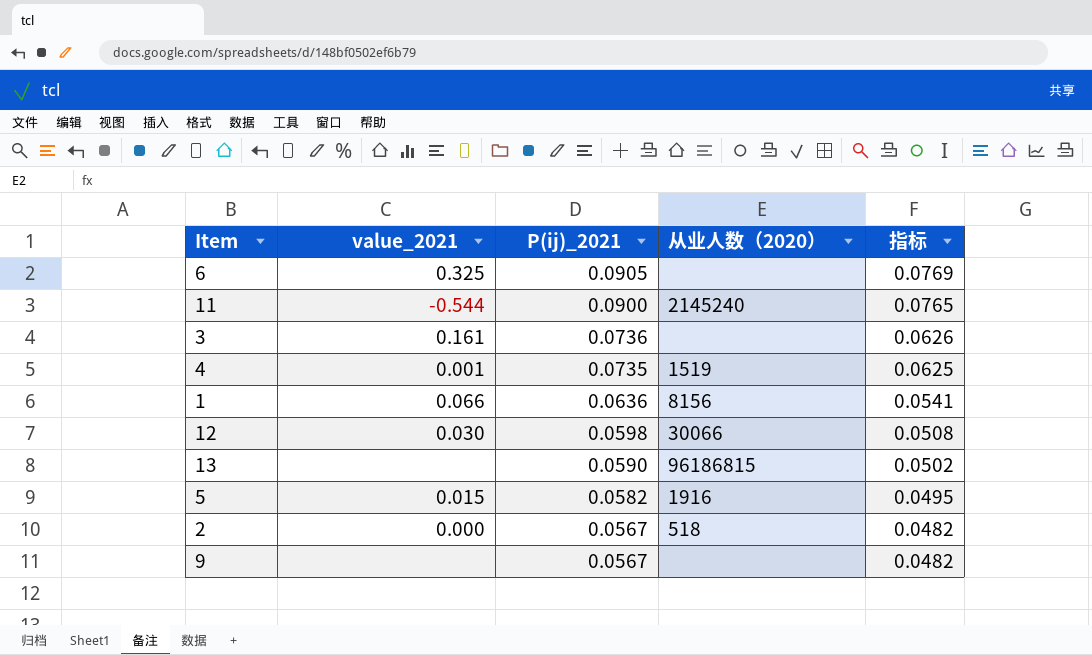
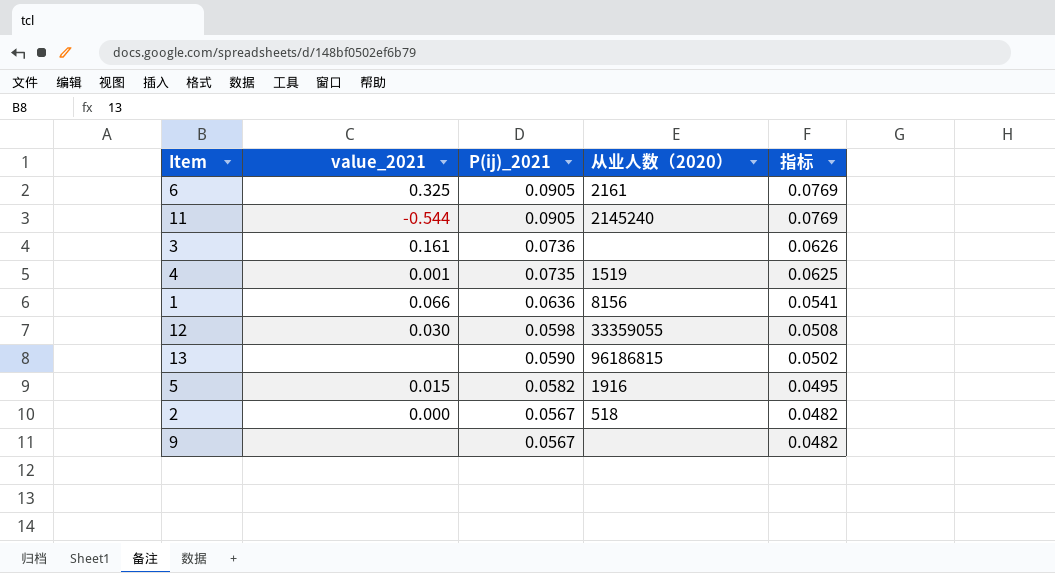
6 | 从业人数（2020）: none -> 2161
11 | P(ij)_2021: 0.0900 -> 0.0905
11 | 指标: 0.0765 -> 0.0769
12 | 从业人数（2020）: 30066 -> 33359055

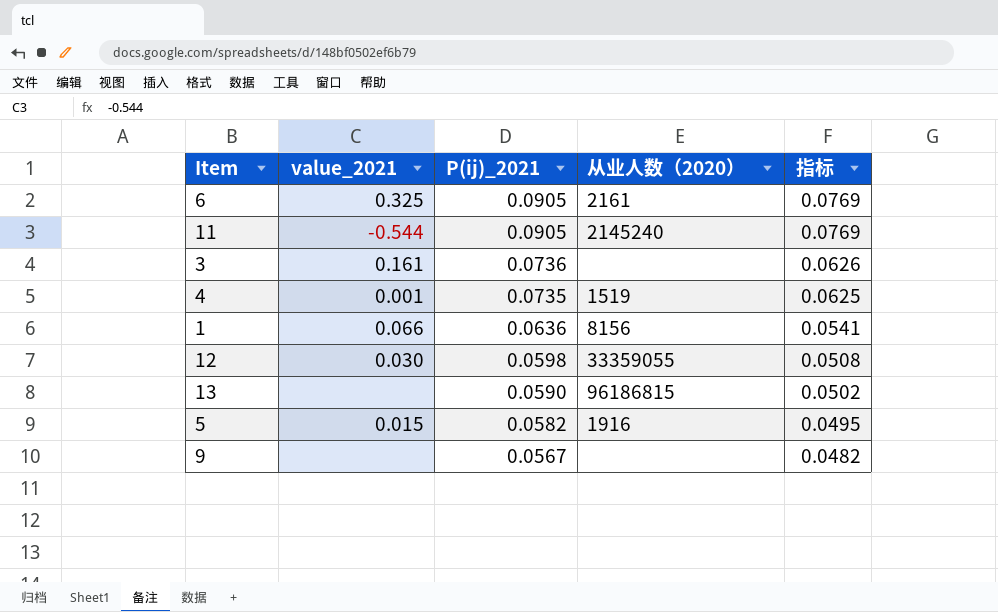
row 2: 0.000 | 0.0567 | 518 | 0.0482 -> none

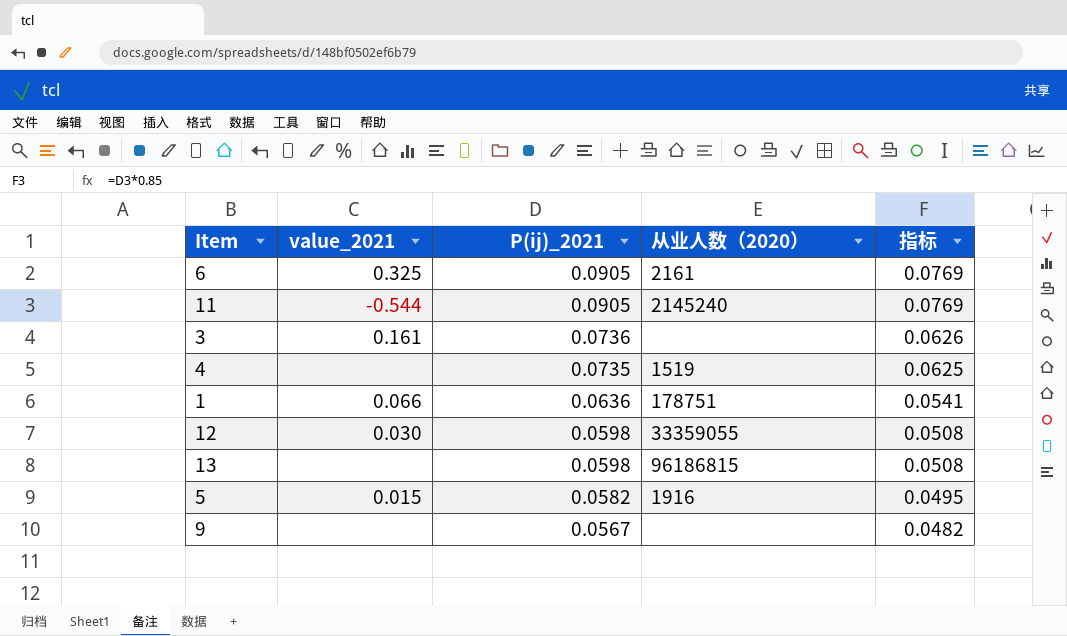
4 | value_2021: 0.001 -> none
1 | 从业人数（2020）: 8156 -> 178751
13 | P(ij)_2021: 0.0590 -> 0.0598
13 | 指标: 0.0502 -> 0.0508

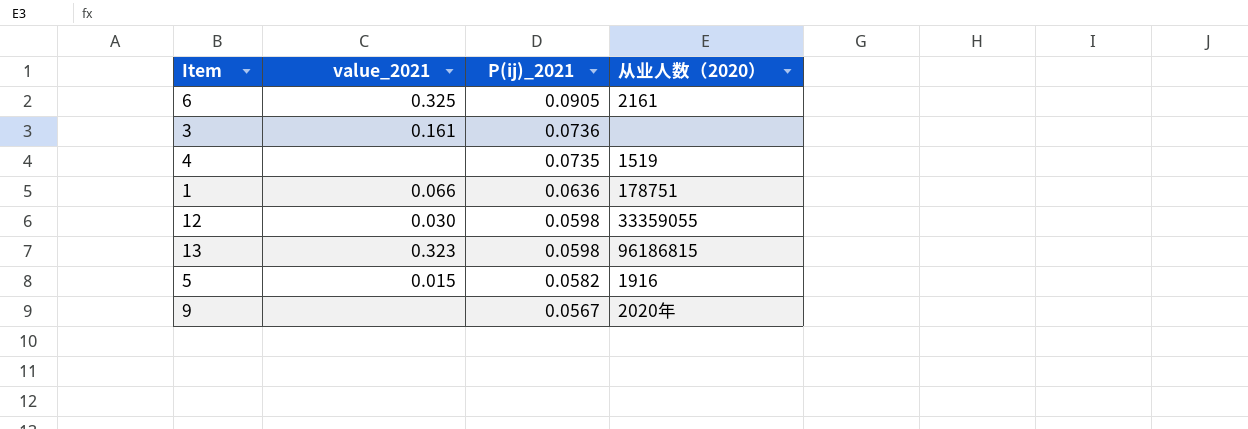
column 指标 | formula: [P(ij)_2021] * 0.85 -> none
row 11: -0.544 | 0.0905 | 2145240 | 0.0769 -> none
13 | value_2021: none -> 0.323
9 | 从业人数（2020）: none -> 2020年

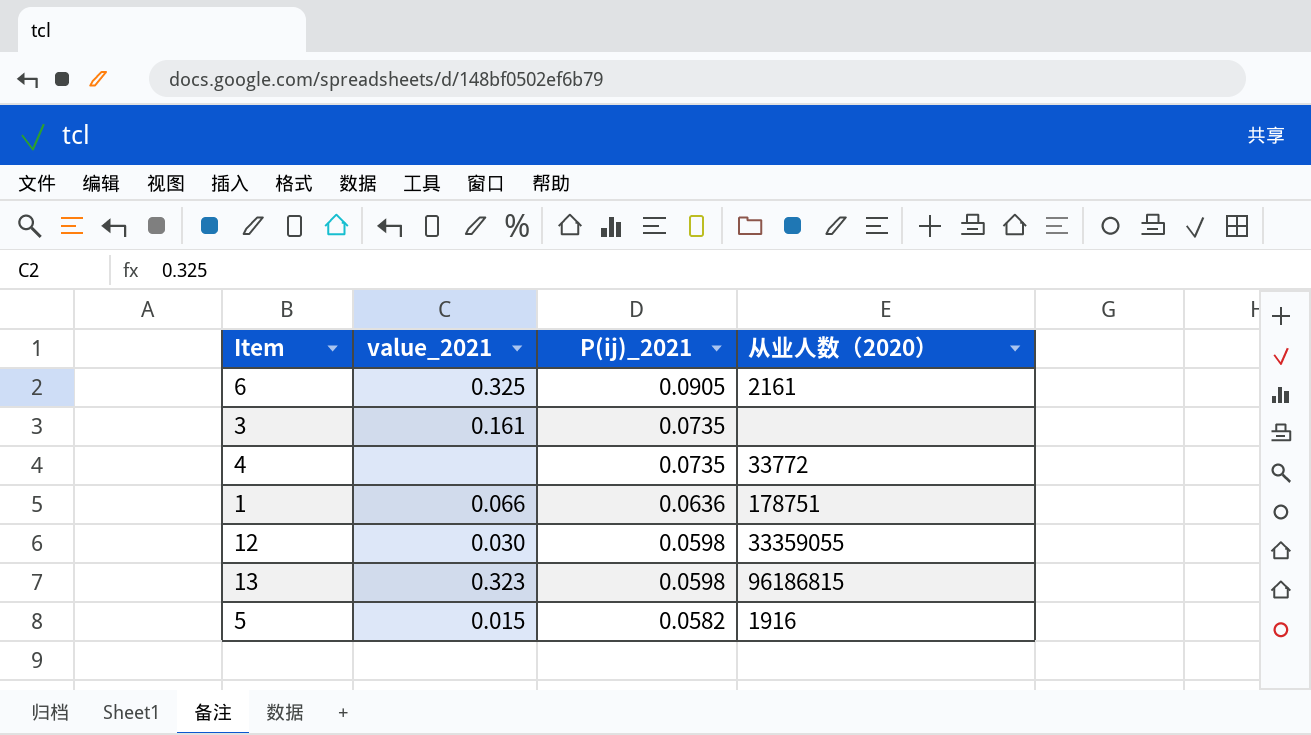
row 9: none | 0.0567 | 2020年 -> none
3 | P(ij)_2021: 0.0736 -> 0.0735
4 | 从业人数（2020）: 1519 -> 33772

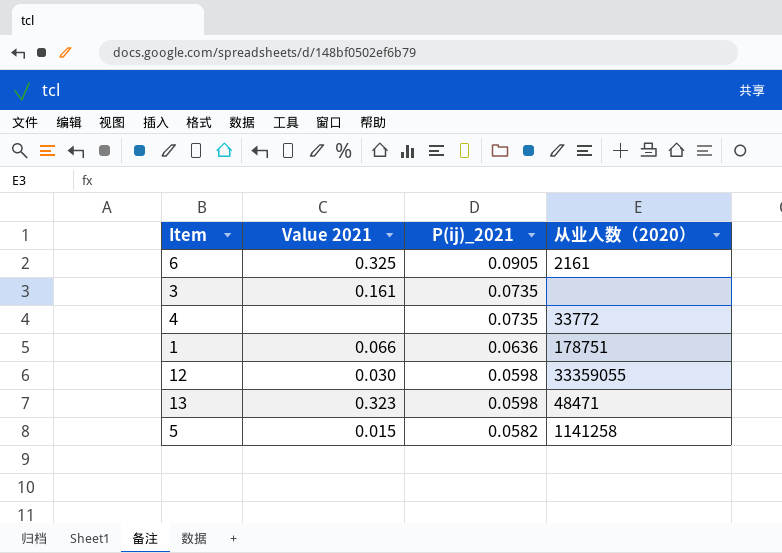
column name: value_2021 -> Value 2021
13 | 从业人数（2020）: 96186815 -> 48471
5 | 从业人数（2020）: 1916 -> 1141258

